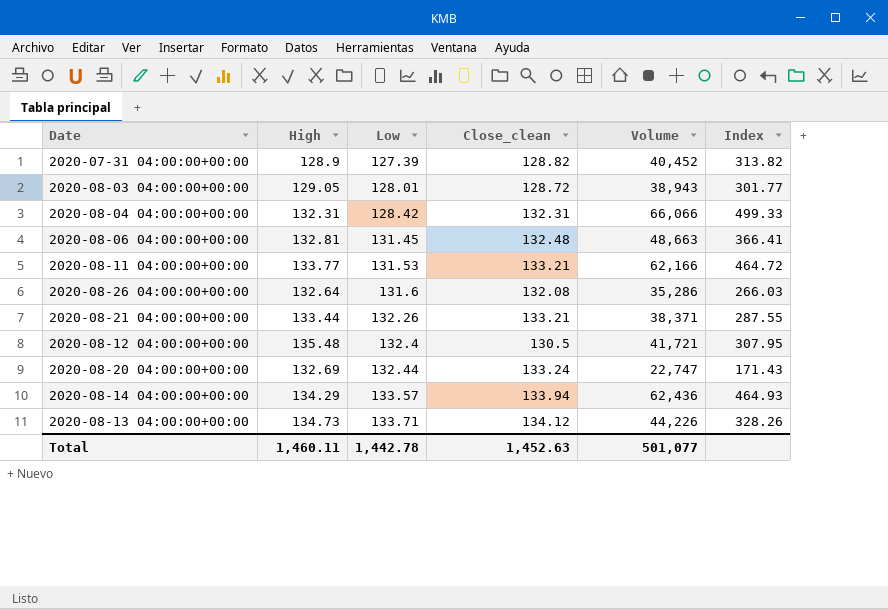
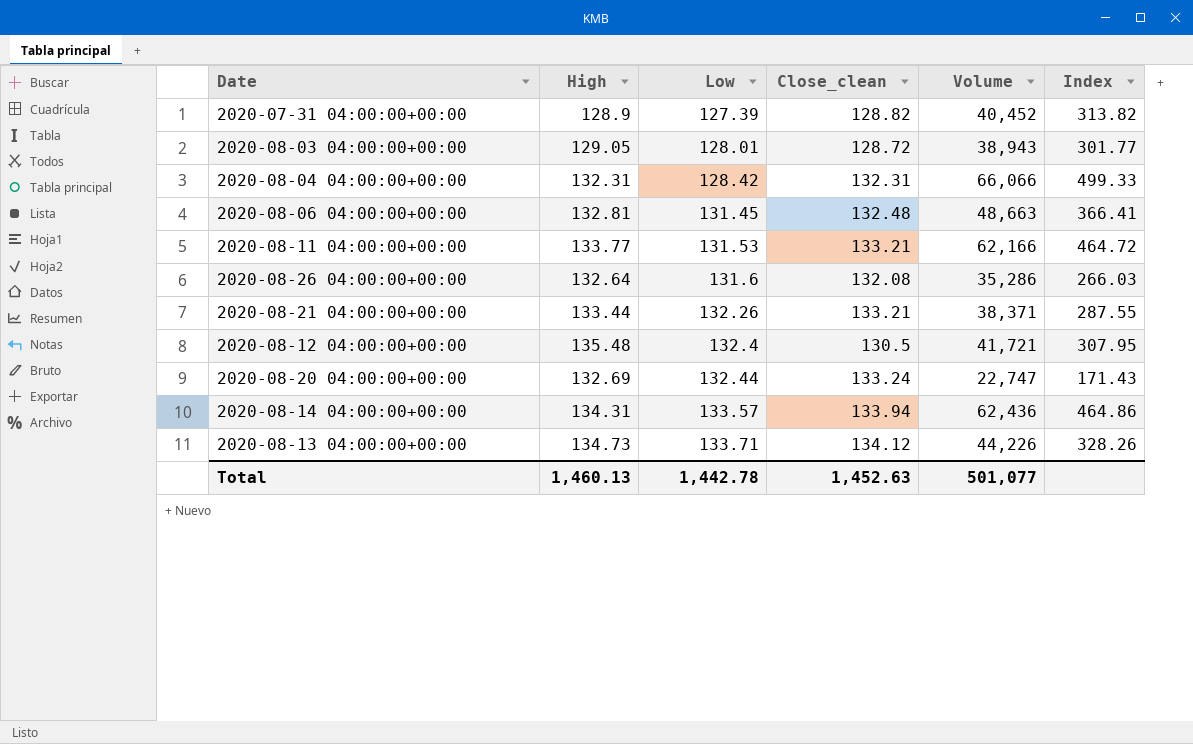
2020-08-14 04:00:00+00:00 | High: 134.29 -> 134.31
2020-08-14 04:00:00+00:00 | Index: 464.93 -> 464.86
Total | High: 1,460.11 -> 1,460.13

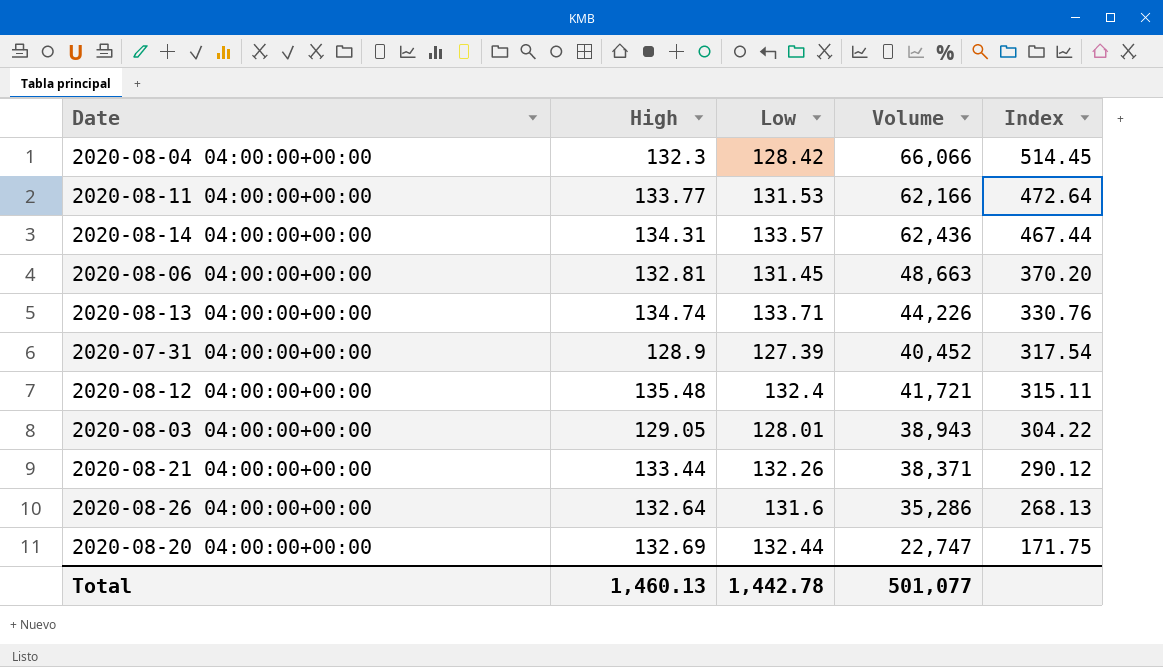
row order: Low ascending -> Index descending
column Close_clean | position: 4 -> none
column Index | formula: [Volume] / [High] -> [Volume] / [Low]
2020-08-04 04:00:00+00:00 | High: 132.31 -> 132.3
2020-08-13 04:00:00+00:00 | High: 134.73 -> 134.74

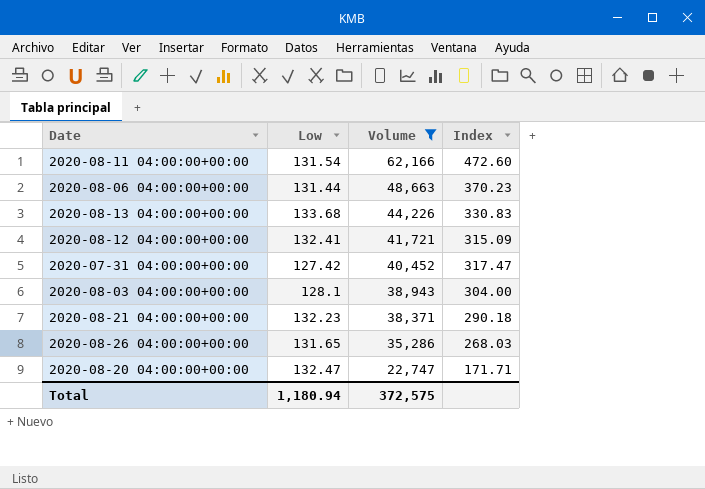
filter: none -> Volume <= 62,166
row order: Index descending -> Volume descending
column High | position: 2 -> none
2020-08-11 04:00:00+00:00 | Low: 131.53 -> 131.54
2020-08-11 04:00:00+00:00 | Index: 472.64 -> 472.60
2020-08-06 04:00:00+00:00 | Low: 131.45 -> 131.44
2020-08-06 04:00:00+00:00 | Index: 370.20 -> 370.23
2020-08-13 04:00:00+00:00 | Low: 133.71 -> 133.68
2020-08-13 04:00:00+00:00 | Index: 330.76 -> 330.83
2020-08-12 04:00:00+00:00 | Low: 132.4 -> 132.41
2020-08-12 04:00:00+00:00 | Index: 315.11 -> 315.09
2020-07-31 04:00:00+00:00 | Low: 127.39 -> 127.42
2020-07-31 04:00:00+00:00 | Index: 317.54 -> 317.47
2020-08-03 04:00:00+00:00 | Low: 128.01 -> 128.1
2020-08-03 04:00:00+00:00 | Index: 304.22 -> 304.00
2020-08-21 04:00:00+00:00 | Low: 132.26 -> 132.23
2020-08-21 04:00:00+00:00 | Index: 290.12 -> 290.18
2020-08-26 04:00:00+00:00 | Low: 131.6 -> 131.65
2020-08-26 04:00:00+00:00 | Index: 268.13 -> 268.03
2020-08-20 04:00:00+00:00 | Low: 132.44 -> 132.47
2020-08-20 04:00:00+00:00 | Index: 171.75 -> 171.71
Total | Low: 1,442.78 -> 1,180.94
Total | Volume: 501,077 -> 372,575

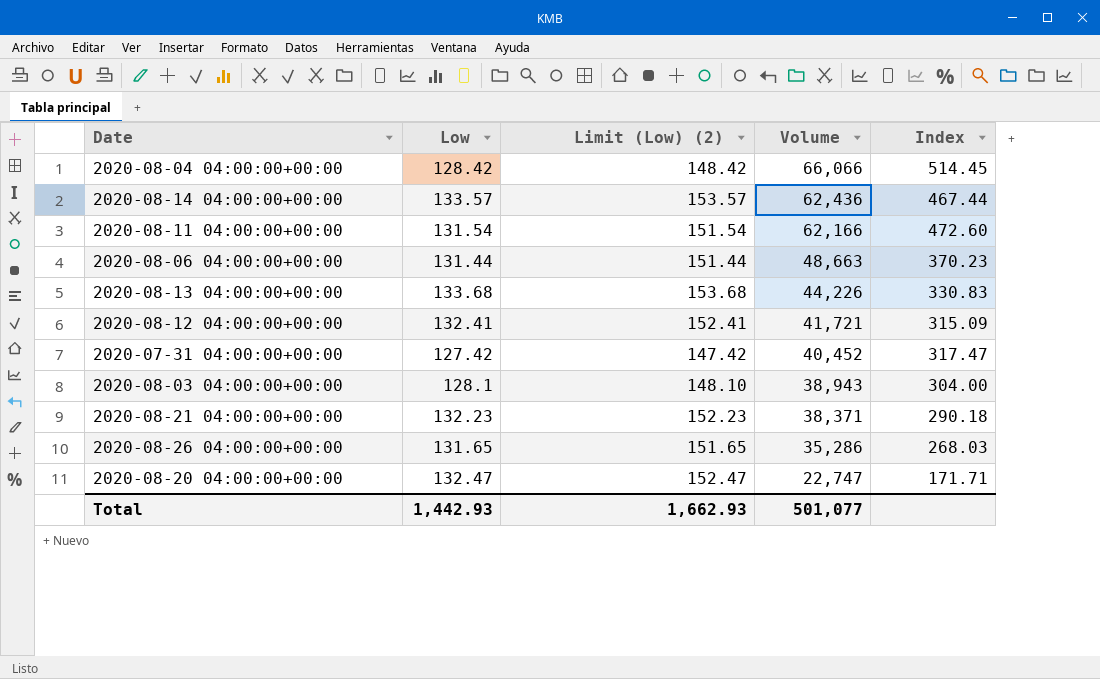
filter: Volume <= 62,166 -> none
column Limit (Low) (2) | formula: none -> [Low] + 20
Total | Low: 1,180.94 -> 1,442.93
Total | Volume: 372,575 -> 501,077

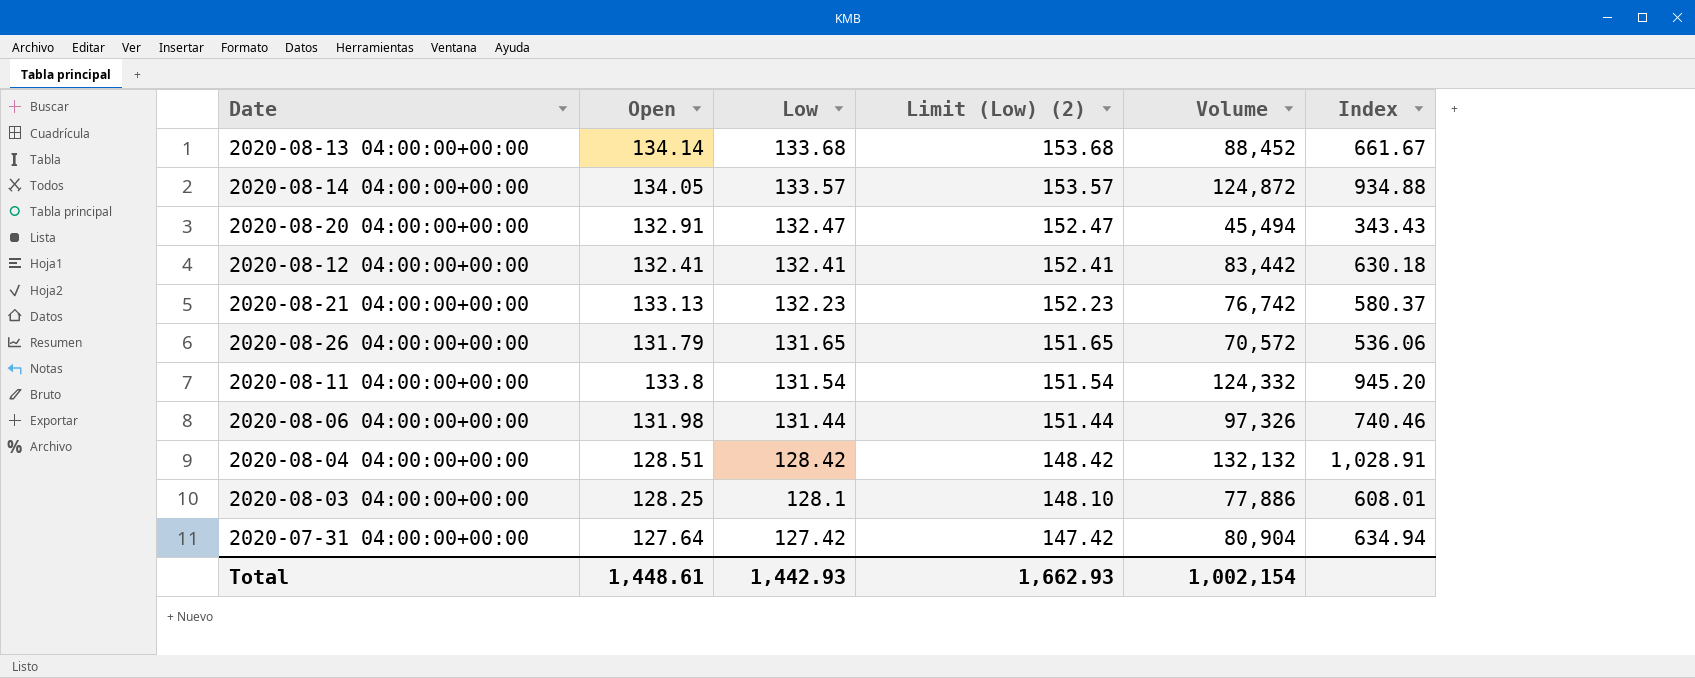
row order: Volume descending -> Low descending
column Open | position: none -> 2
2020-08-13 04:00:00+00:00 | Volume: 44,226 -> 88,452
2020-08-13 04:00:00+00:00 | Index: 330.83 -> 661.67
2020-08-14 04:00:00+00:00 | Volume: 62,436 -> 124,872
2020-08-14 04:00:00+00:00 | Index: 467.44 -> 934.88
2020-08-20 04:00:00+00:00 | Volume: 22,747 -> 45,494
2020-08-20 04:00:00+00:00 | Index: 171.71 -> 343.43
2020-08-12 04:00:00+00:00 | Volume: 41,721 -> 83,442
2020-08-12 04:00:00+00:00 | Index: 315.09 -> 630.18
2020-08-21 04:00:00+00:00 | Volume: 38,371 -> 76,742
2020-08-21 04:00:00+00:00 | Index: 290.18 -> 580.37
2020-08-26 04:00:00+00:00 | Volume: 35,286 -> 70,572
2020-08-26 04:00:00+00:00 | Index: 268.03 -> 536.06
2020-08-11 04:00:00+00:00 | Volume: 62,166 -> 124,332
2020-08-11 04:00:00+00:00 | Index: 472.60 -> 945.20
2020-08-06 04:00:00+00:00 | Volume: 48,663 -> 97,326
2020-08-06 04:00:00+00:00 | Index: 370.23 -> 740.46
2020-08-04 04:00:00+00:00 | Volume: 66,066 -> 132,132
2020-08-04 04:00:00+00:00 | Index: 514.45 -> 1,028.91
2020-08-03 04:00:00+00:00 | Volume: 38,943 -> 77,886
2020-08-03 04:00:00+00:00 | Index: 304.00 -> 608.01
2020-07-31 04:00:00+00:00 | Volume: 40,452 -> 80,904
2020-07-31 04:00:00+00:00 | Index: 317.47 -> 634.94
Total | Volume: 501,077 -> 1,002,154

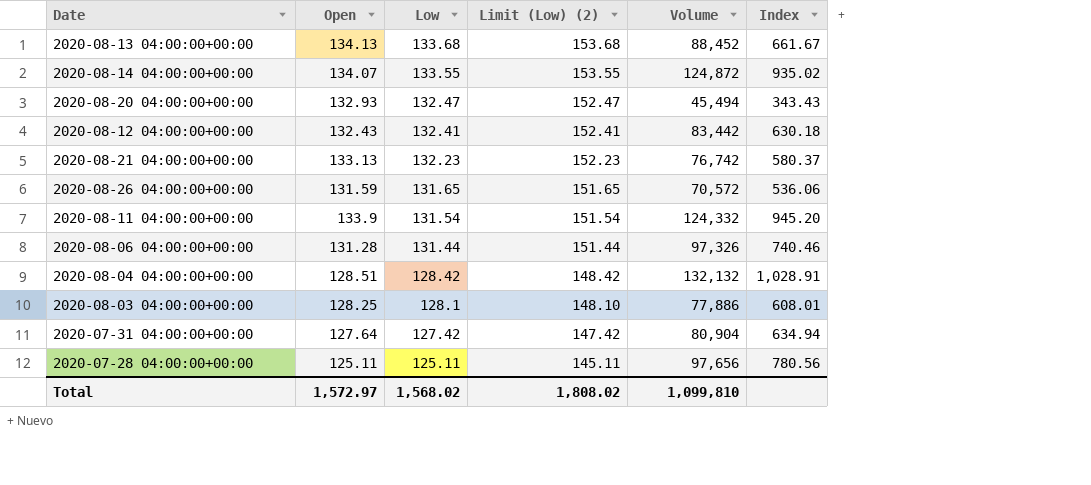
2020-08-13 04:00:00+00:00 | Open: 134.14 -> 134.13
2020-08-14 04:00:00+00:00 | Open: 134.05 -> 134.07
2020-08-14 04:00:00+00:00 | Low: 133.57 -> 133.55
2020-08-14 04:00:00+00:00 | Limit (Low) (2): 153.57 -> 153.55
2020-08-14 04:00:00+00:00 | Index: 934.88 -> 935.02
2020-08-20 04:00:00+00:00 | Open: 132.91 -> 132.93
2020-08-12 04:00:00+00:00 | Open: 132.41 -> 132.43
2020-08-26 04:00:00+00:00 | Open: 131.79 -> 131.59
2020-08-11 04:00:00+00:00 | Open: 133.8 -> 133.9
2020-08-06 04:00:00+00:00 | Open: 131.98 -> 131.28
row 2020-07-28 04:00:00+00:00: none -> 125.11 | 125.11 | 145.11 | 97,656 | 780.56
Total | Open: 1,448.61 -> 1,572.97
Total | Low: 1,442.93 -> 1,568.02
Total | Limit (Low) (2): 1,662.93 -> 1,808.02
Total | Volume: 1,002,154 -> 1,099,810

